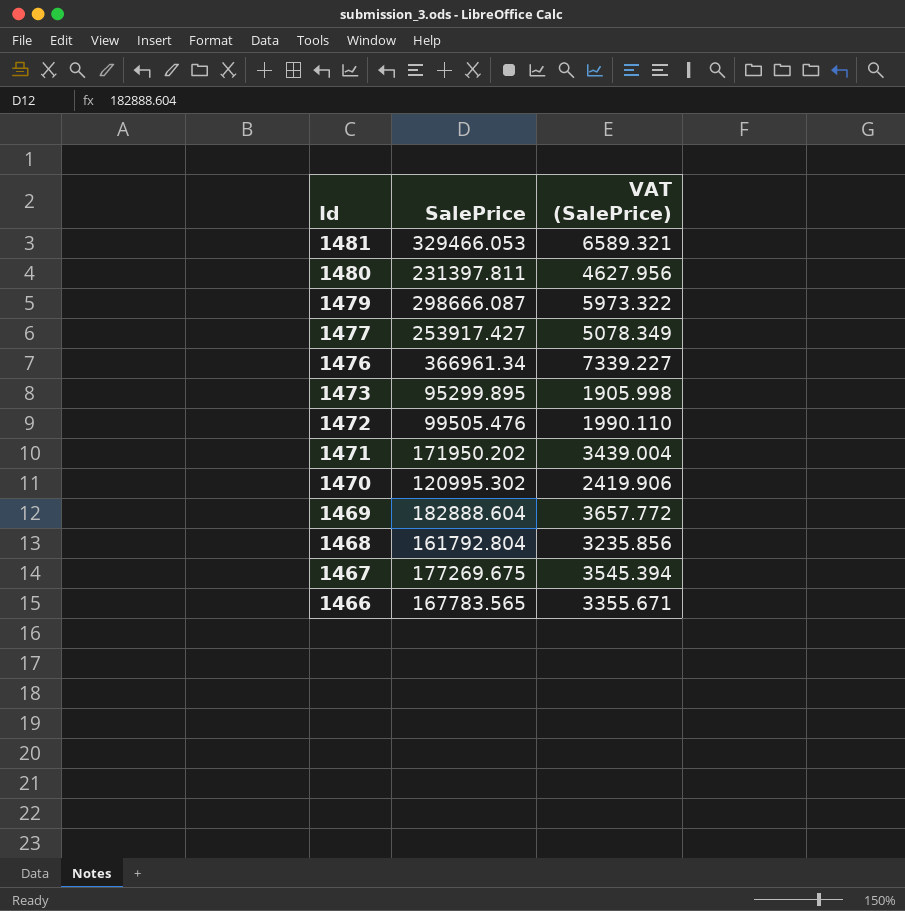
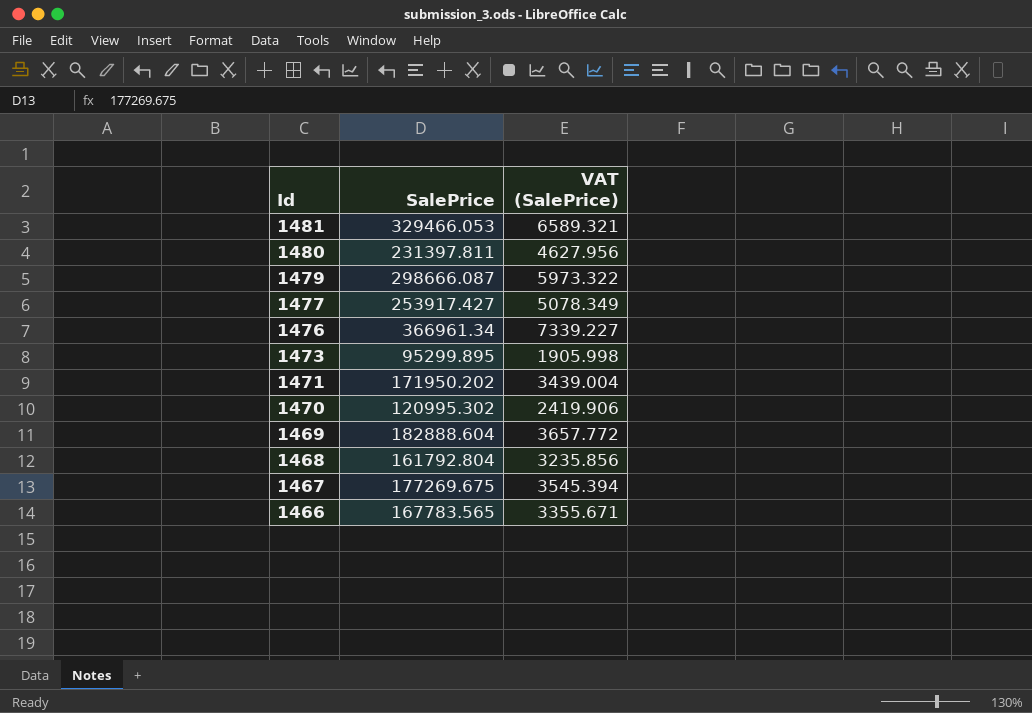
row 1472: 99505.476 | 1990.110 -> none

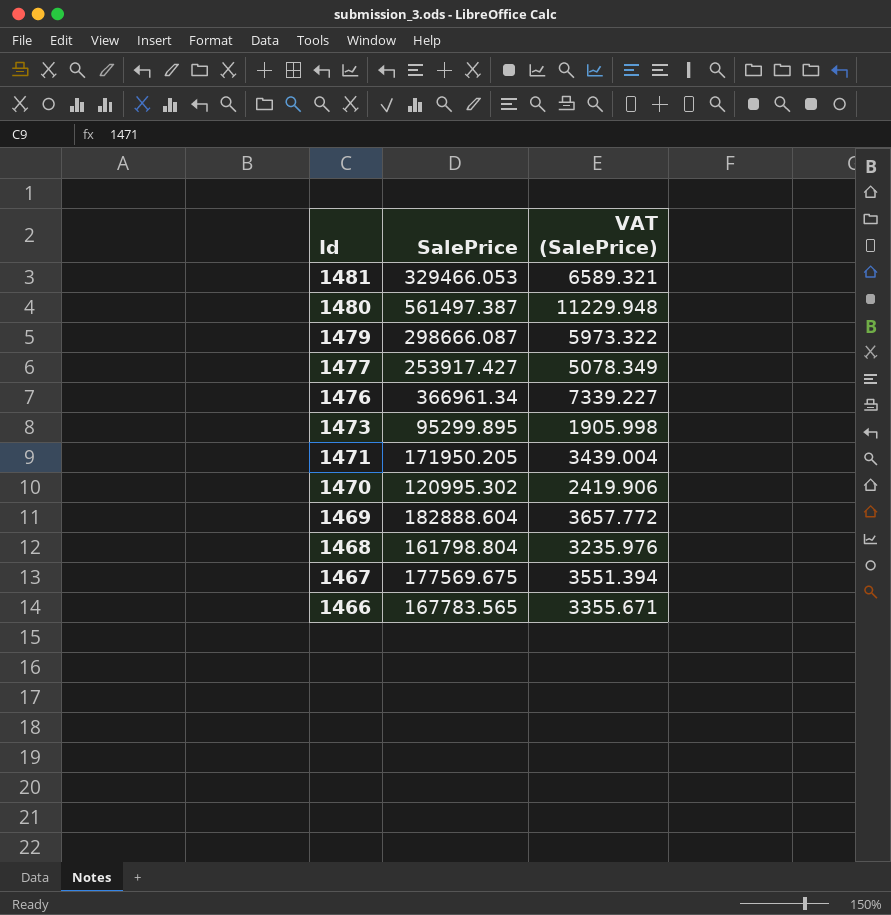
1480 | SalePrice: 231397.811 -> 561497.387
1480 | VAT (SalePrice): 4627.956 -> 11229.948
1471 | SalePrice: 171950.202 -> 171950.205
1468 | SalePrice: 161792.804 -> 161798.804
1468 | VAT (SalePrice): 3235.856 -> 3235.976
1467 | SalePrice: 177269.675 -> 177569.675
1467 | VAT (SalePrice): 3545.394 -> 3551.394

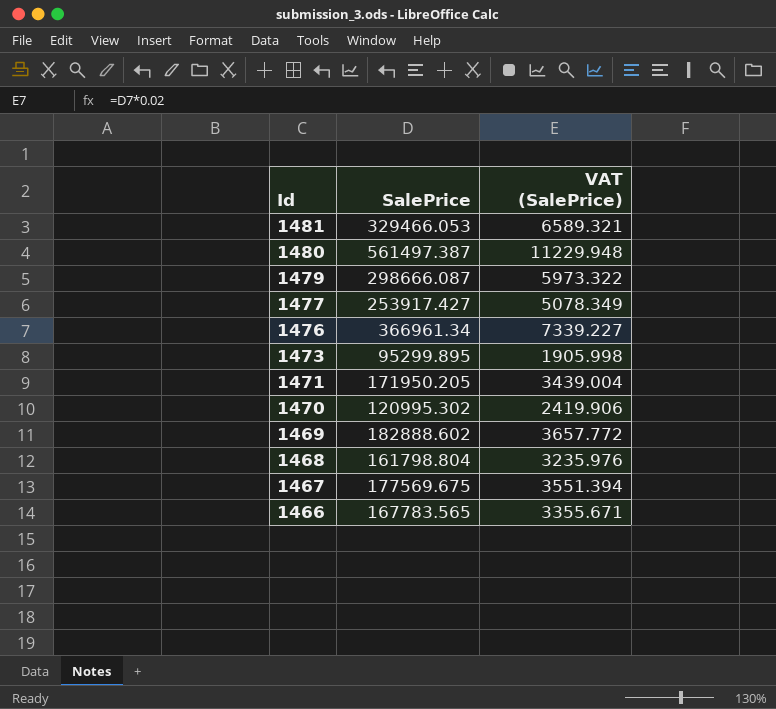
1469 | SalePrice: 182888.604 -> 182888.602

